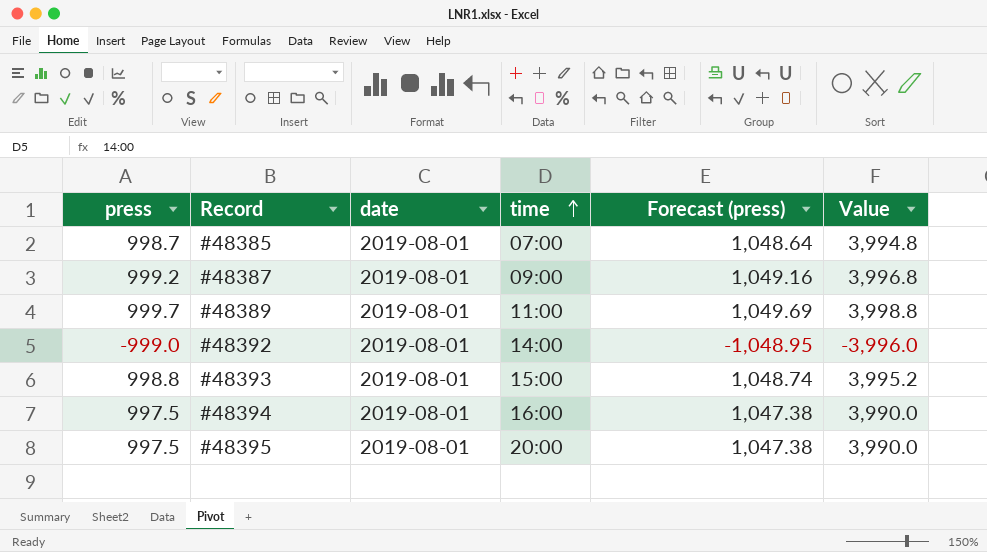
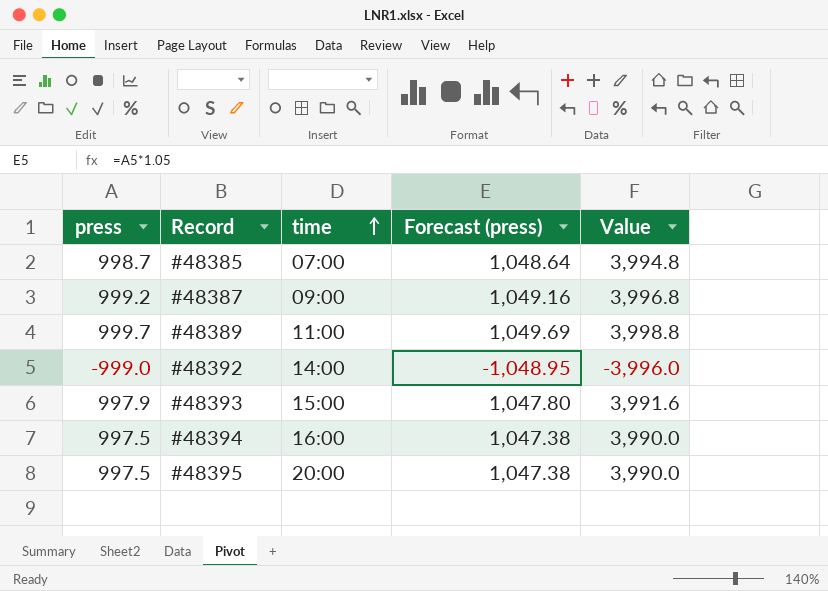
column date | position: 3 -> none
#48393 | press: 998.8 -> 997.9
#48393 | Forecast (press): 1,048.74 -> 1,047.80
#48393 | Value: 3,995.2 -> 3,991.6

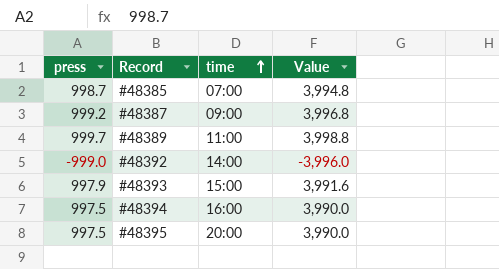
column Forecast (press) | formula: [press] * 1.05 -> none

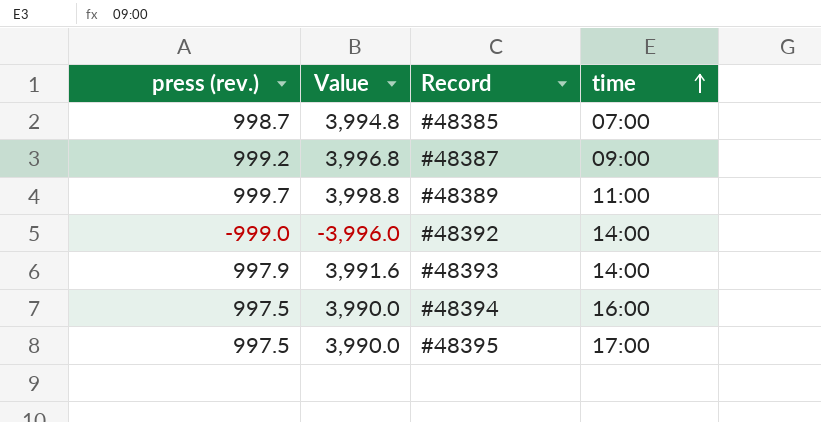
column name: press -> press (rev.)
column Value | position: 4 -> 2
#48393 | time: 15:00 -> 14:00
#48395 | time: 20:00 -> 17:00

